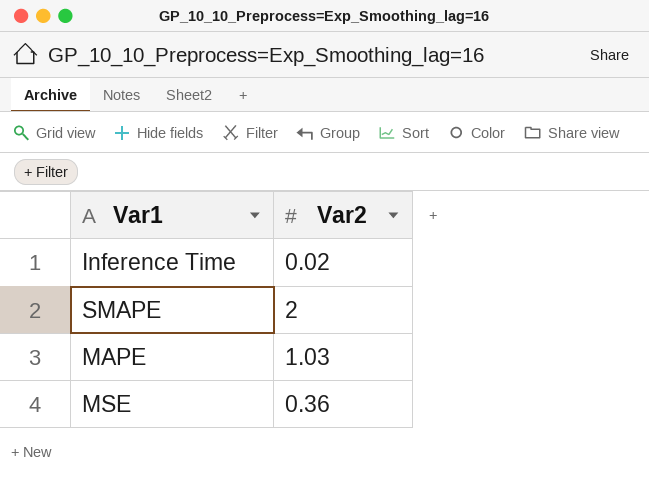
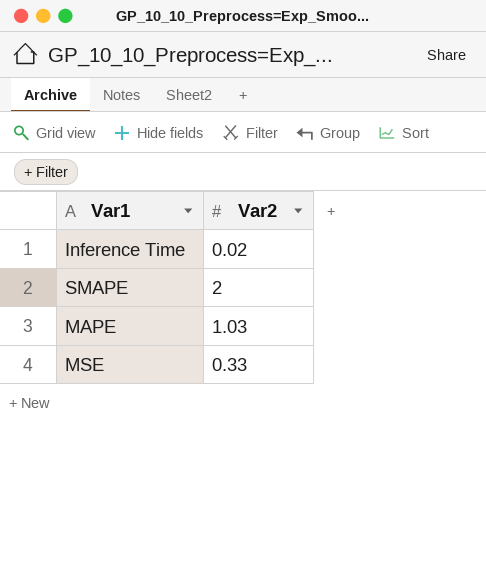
MSE | Var2: 0.36 -> 0.33

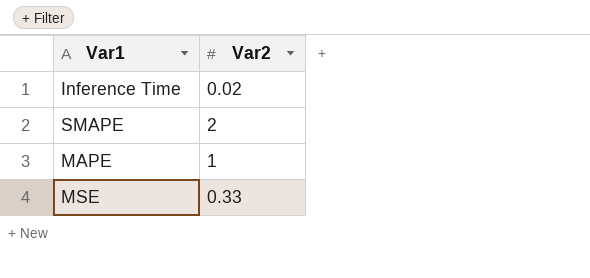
MAPE | Var2: 1.03 -> 1

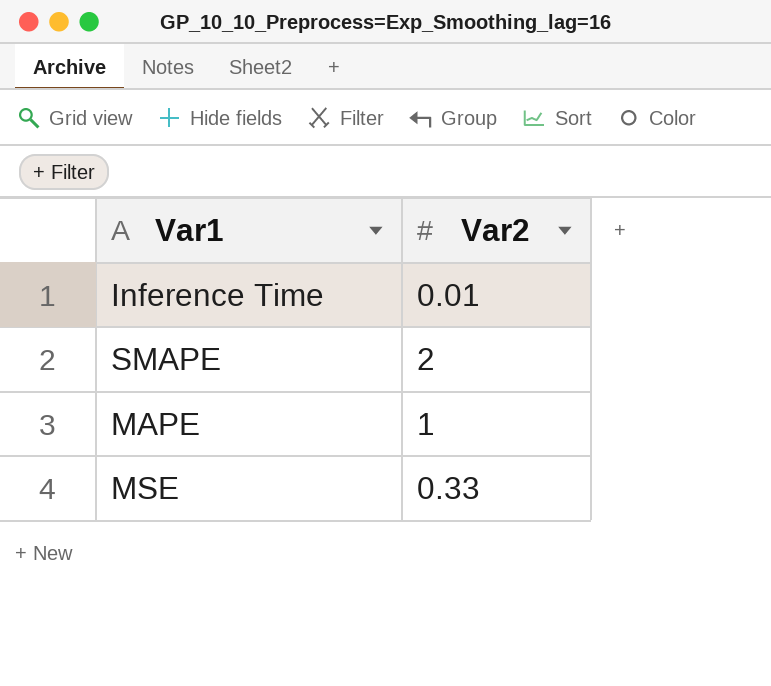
Inference Time | Var2: 0.02 -> 0.01

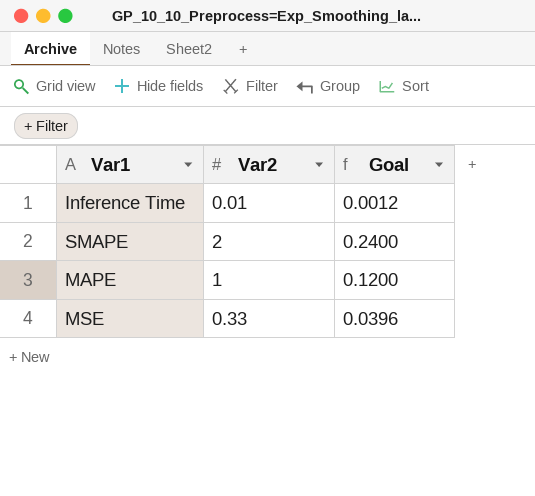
column Goal | formula: none -> [Var2] * 0.12

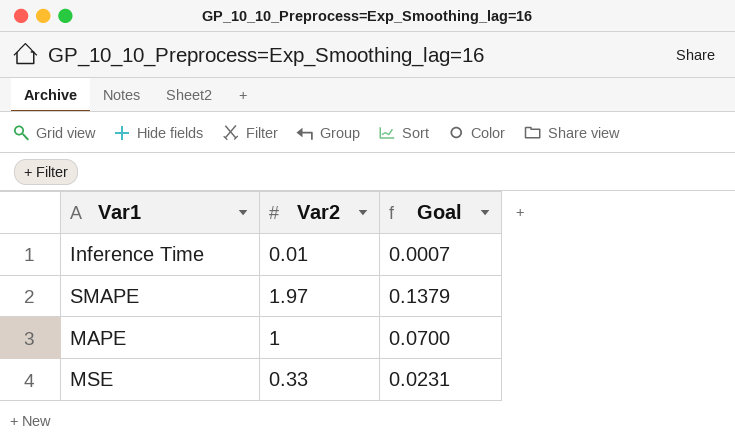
column Goal | formula: [Var2] * 0.12 -> [Var2] * 0.07
SMAPE | Var2: 2 -> 1.97

